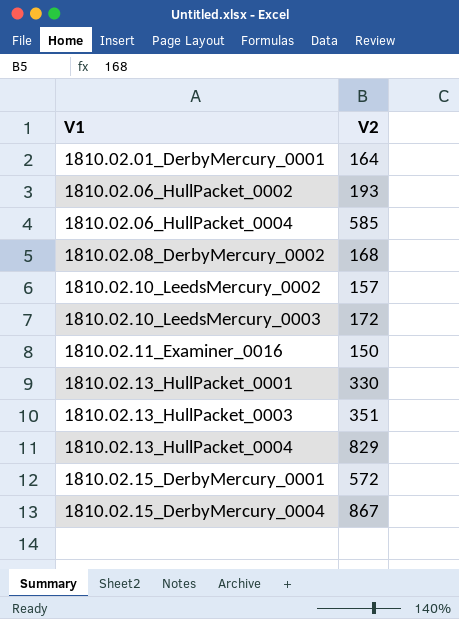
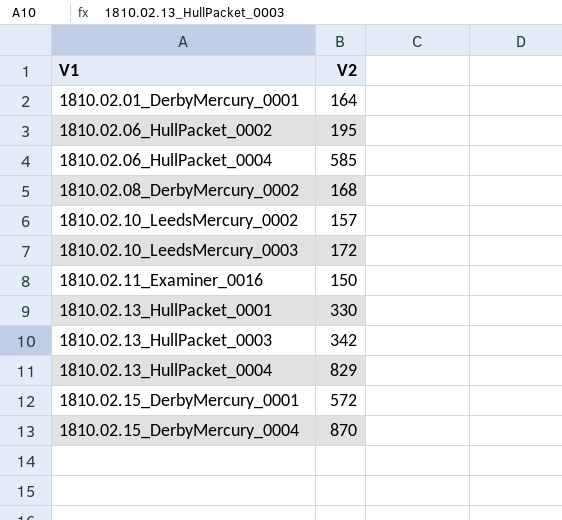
1810.02.06_HullPacket_0002 | V2: 193 -> 195
1810.02.13_HullPacket_0003 | V2: 351 -> 342
1810.02.15_DerbyMercury_0004 | V2: 867 -> 870

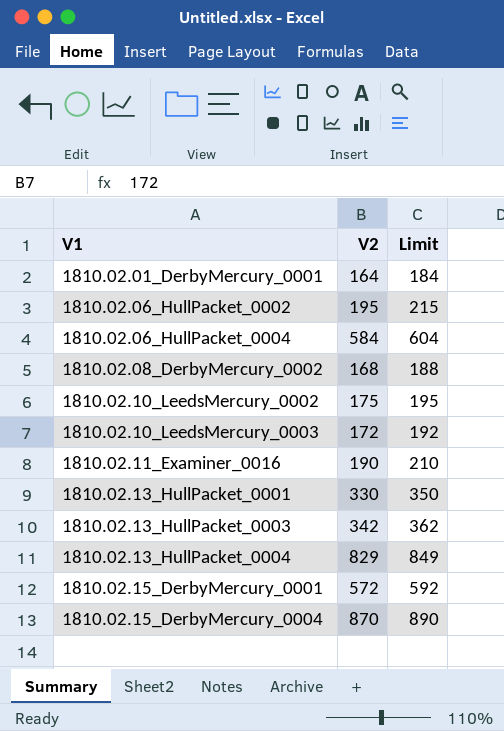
column Limit | formula: none -> [V2] + 20
1810.02.06_HullPacket_0004 | V2: 585 -> 584
1810.02.10_LeedsMercury_0002 | V2: 157 -> 175
1810.02.11_Examiner_0016 | V2: 150 -> 190

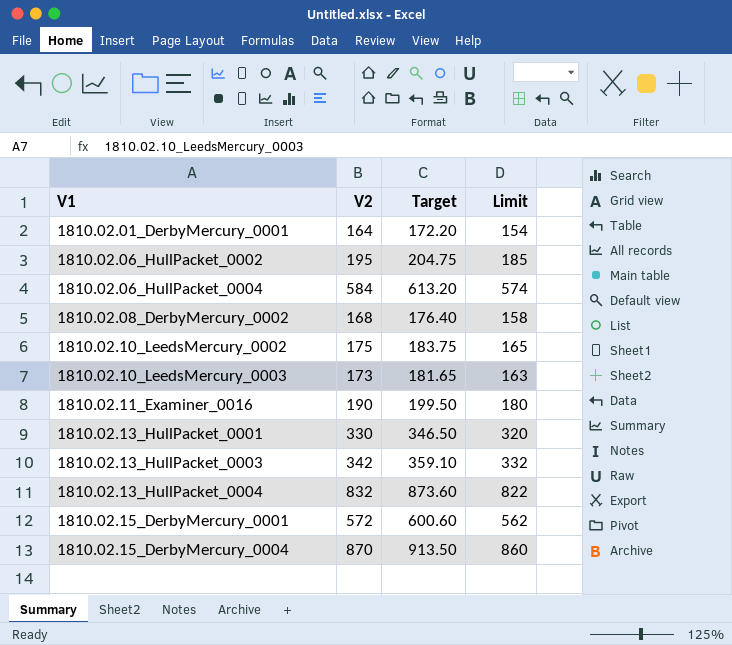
column Target | formula: none -> [V2] * 1.05
column Limit | formula: [V2] + 20 -> [V2] - 10
1810.02.10_LeedsMercury_0003 | V2: 172 -> 173
1810.02.13_HullPacket_0004 | V2: 829 -> 832

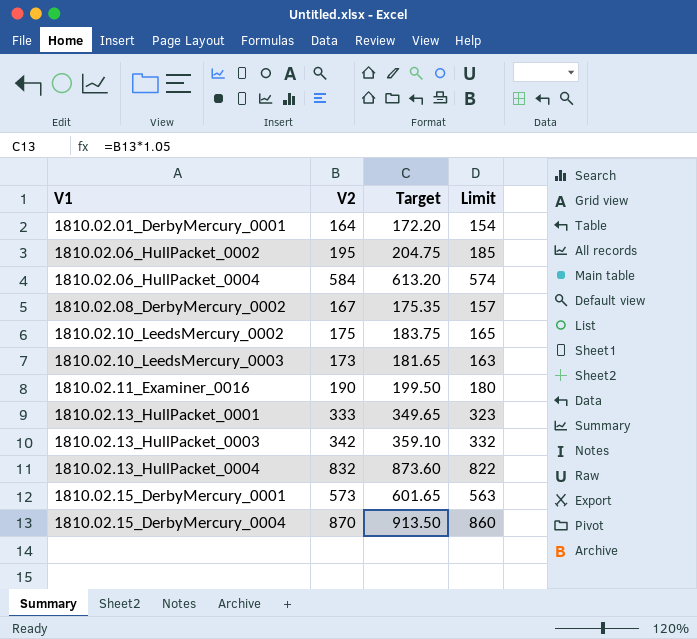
1810.02.08_DerbyMercury_0002 | V2: 168 -> 167
1810.02.08_DerbyMercury_0002 | Target: 176.40 -> 175.35
1810.02.08_DerbyMercury_0002 | Limit: 158 -> 157
1810.02.13_HullPacket_0001 | V2: 330 -> 333
1810.02.13_HullPacket_0001 | Target: 346.50 -> 349.65
1810.02.13_HullPacket_0001 | Limit: 320 -> 323
1810.02.15_DerbyMercury_0001 | V2: 572 -> 573
1810.02.15_DerbyMercury_0001 | Target: 600.60 -> 601.65
1810.02.15_DerbyMercury_0001 | Limit: 562 -> 563

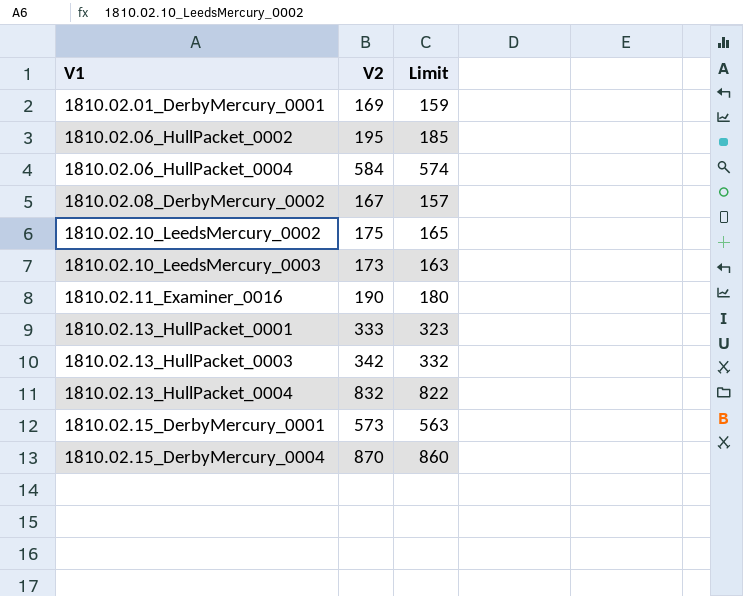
column Target | formula: [V2] * 1.05 -> none
1810.02.01_DerbyMercury_0001 | V2: 164 -> 169
1810.02.01_DerbyMercury_0001 | Limit: 154 -> 159

